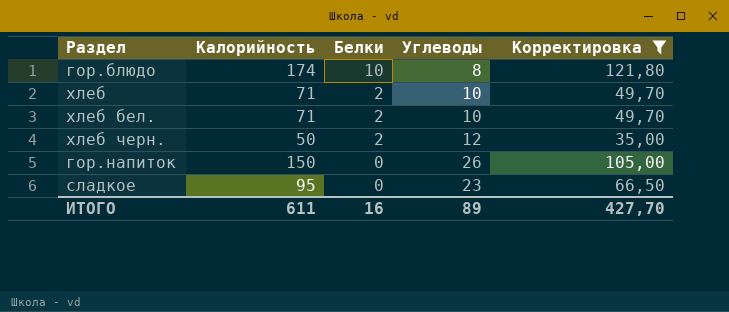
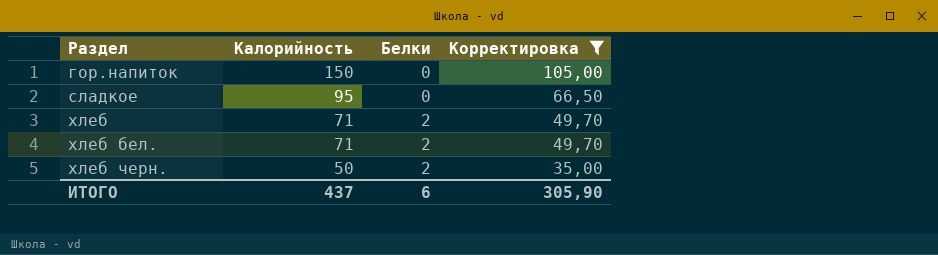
row order: Белки descending -> Раздел ascending
column Углеводы | position: 4 -> none
row гор.блюдо: 174 | 10 | 8 | 121,80 -> none
ИТОГО | Калорийность: 611 -> 437
ИТОГО | Белки: 16 -> 6
ИТОГО | Корректировка: 427,70 -> 305,90

